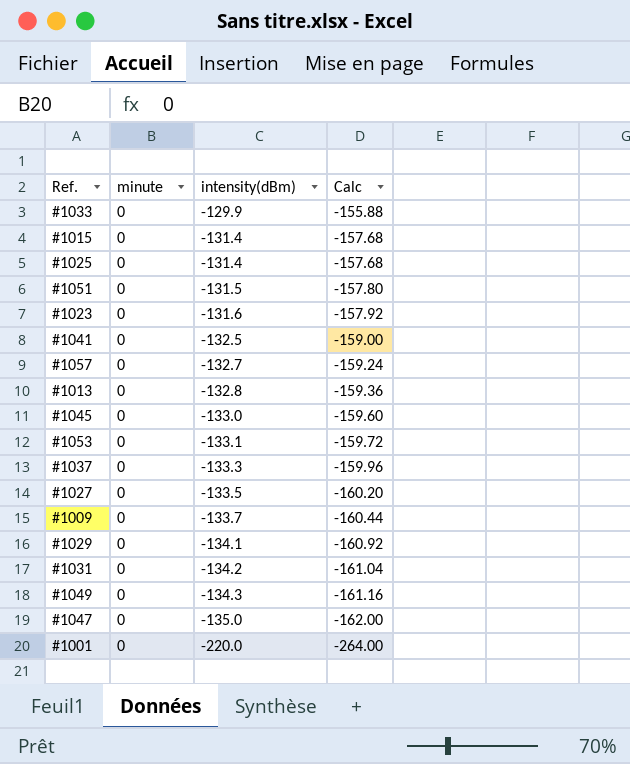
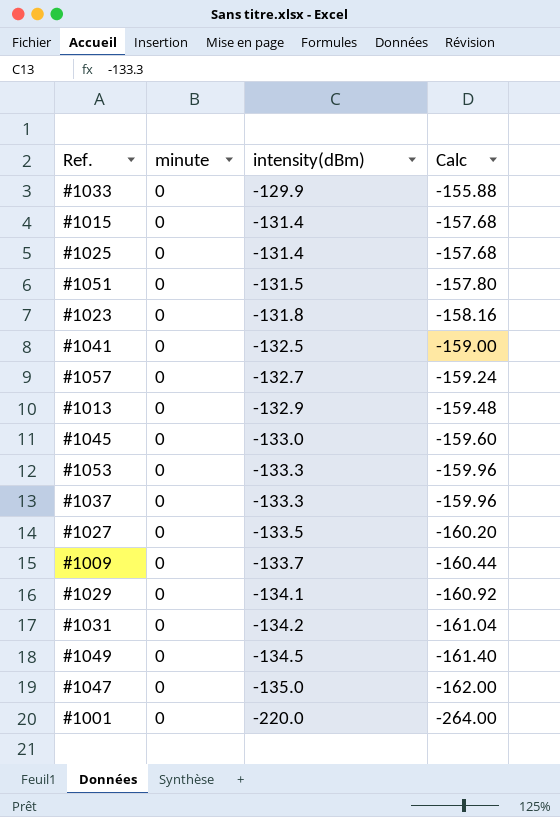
#1023 | intensity(dBm): -131.6 -> -131.8
#1023 | Calc: -157.92 -> -158.16
#1013 | intensity(dBm): -132.8 -> -132.9
#1013 | Calc: -159.36 -> -159.48
#1053 | intensity(dBm): -133.1 -> -133.3
#1053 | Calc: -159.72 -> -159.96
#1049 | intensity(dBm): -134.3 -> -134.5
#1049 | Calc: -161.16 -> -161.40

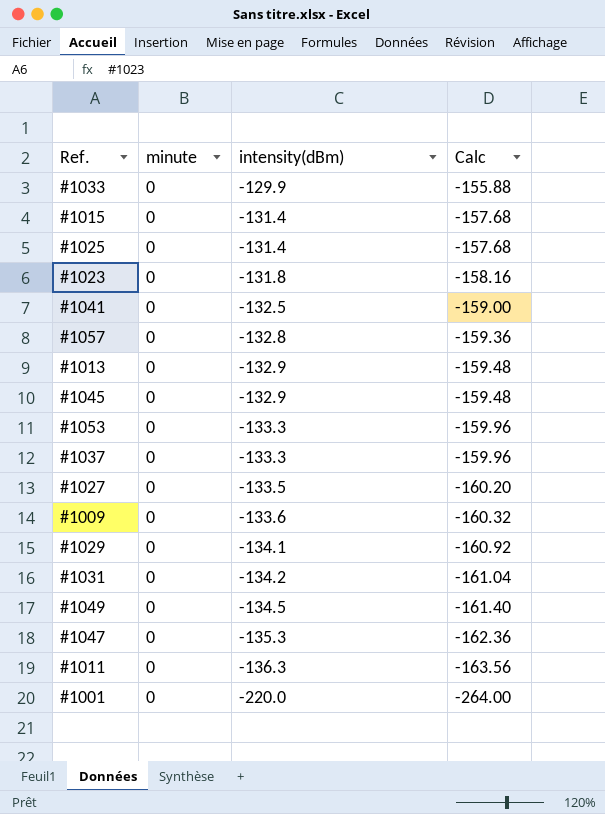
row #1051: 0 | -131.5 | -157.80 -> none
#1057 | intensity(dBm): -132.7 -> -132.8
#1057 | Calc: -159.24 -> -159.36
#1045 | intensity(dBm): -133.0 -> -132.9
#1045 | Calc: -159.60 -> -159.48
#1009 | intensity(dBm): -133.7 -> -133.6
#1009 | Calc: -160.44 -> -160.32
#1047 | intensity(dBm): -135.0 -> -135.3
#1047 | Calc: -162.00 -> -162.36
row #1011: none -> 0 | -136.3 | -163.56

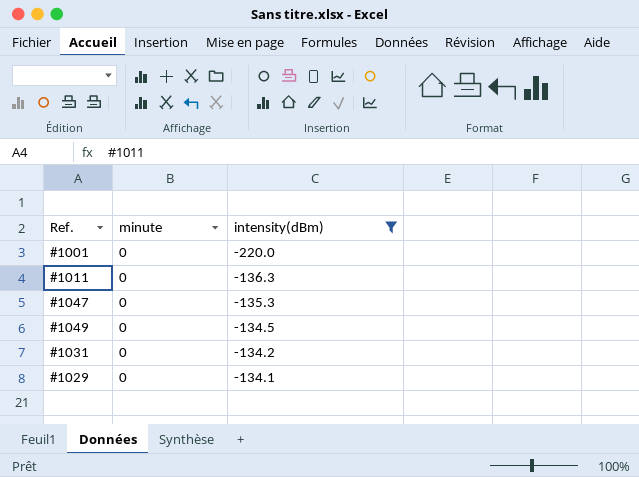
filter: none -> intensity(dBm) <= -134.1
row order: intensity(dBm) descending -> intensity(dBm) ascending
column Calc | formula: [intensity(dBm)] * 1.2 -> none

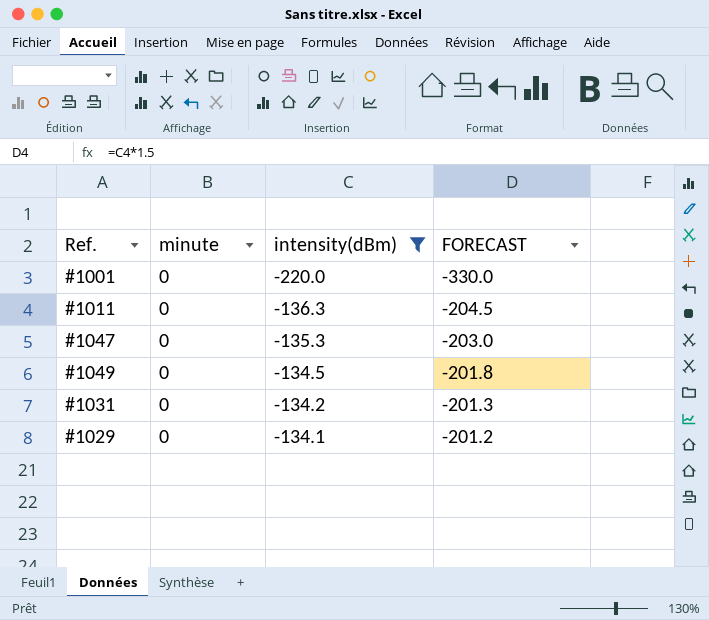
column FORECAST | formula: none -> [intensity(dBm)] * 1.5

